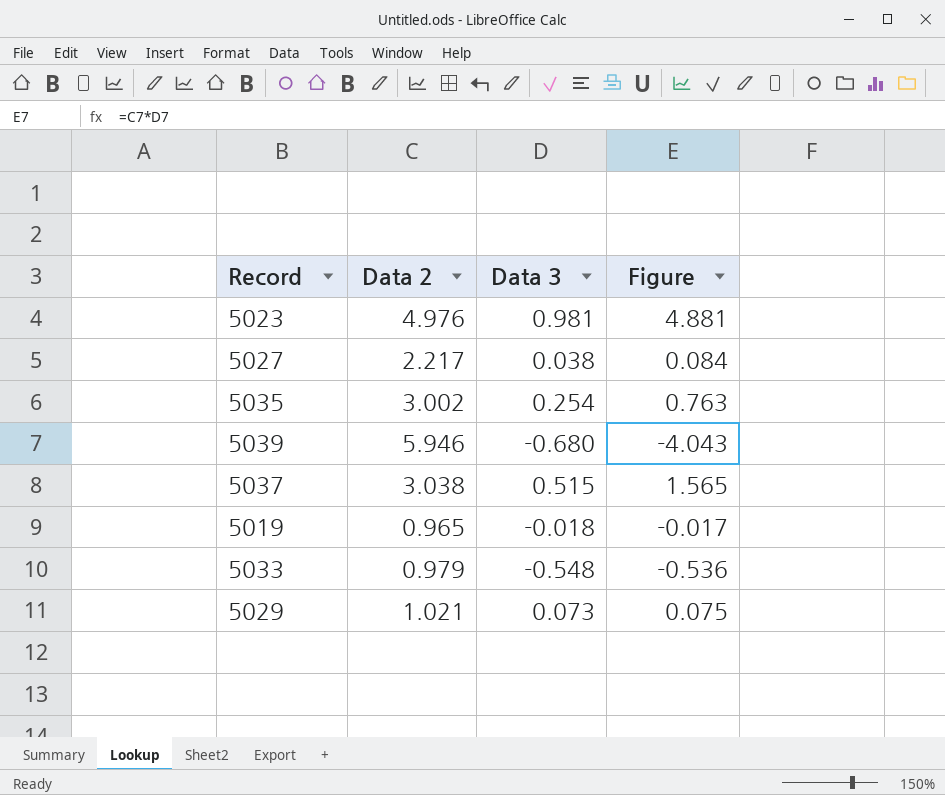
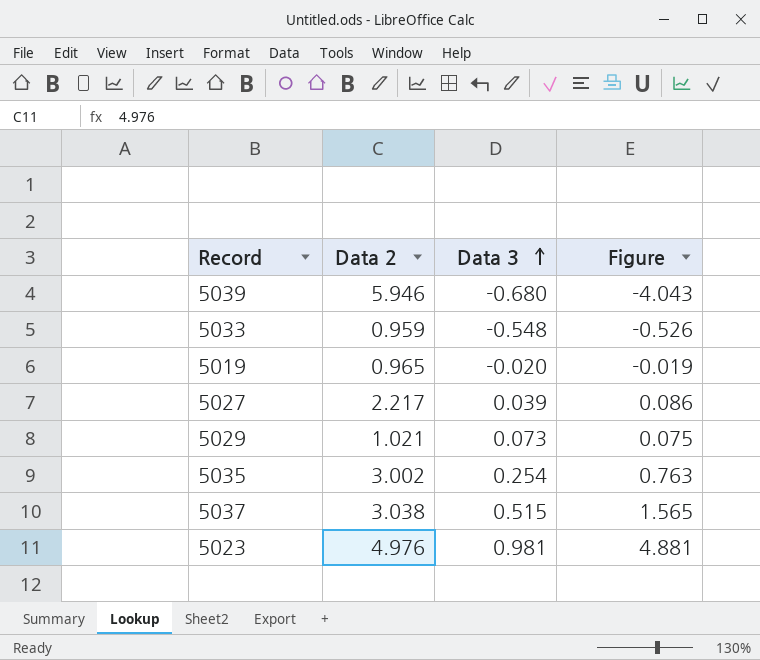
row order: none -> Data 3 ascending
5033 | Data 2: 0.979 -> 0.959
5033 | Figure: -0.536 -> -0.526
5019 | Data 3: -0.018 -> -0.020
5019 | Figure: -0.017 -> -0.019
5027 | Data 3: 0.038 -> 0.039
5027 | Figure: 0.084 -> 0.086

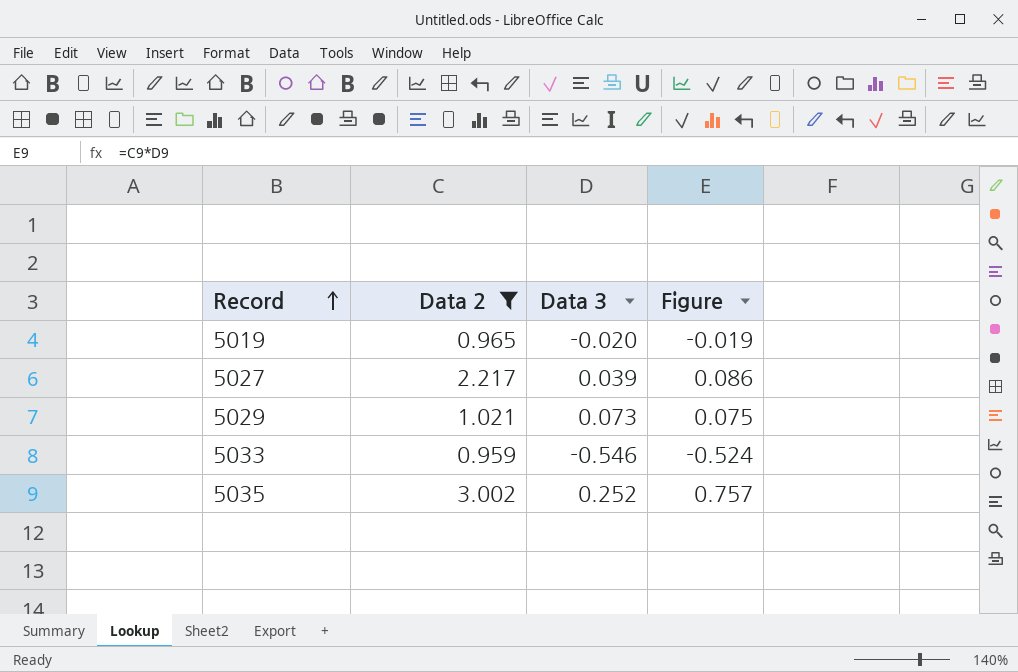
filter: none -> Data 2 <= 3.002
row order: Data 3 ascending -> Record ascending
5033 | Data 3: -0.548 -> -0.546
5033 | Figure: -0.526 -> -0.524
5035 | Data 3: 0.254 -> 0.252
5035 | Figure: 0.763 -> 0.757

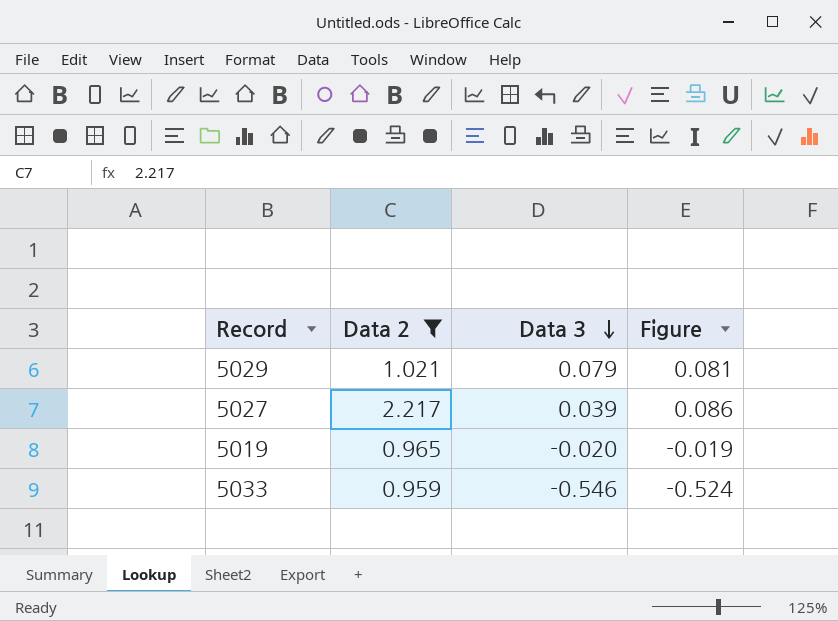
row order: Record ascending -> Data 3 descending
row 5035: 3.002 | 0.252 | 0.757 -> none
5029 | Data 3: 0.073 -> 0.079
5029 | Figure: 0.075 -> 0.081

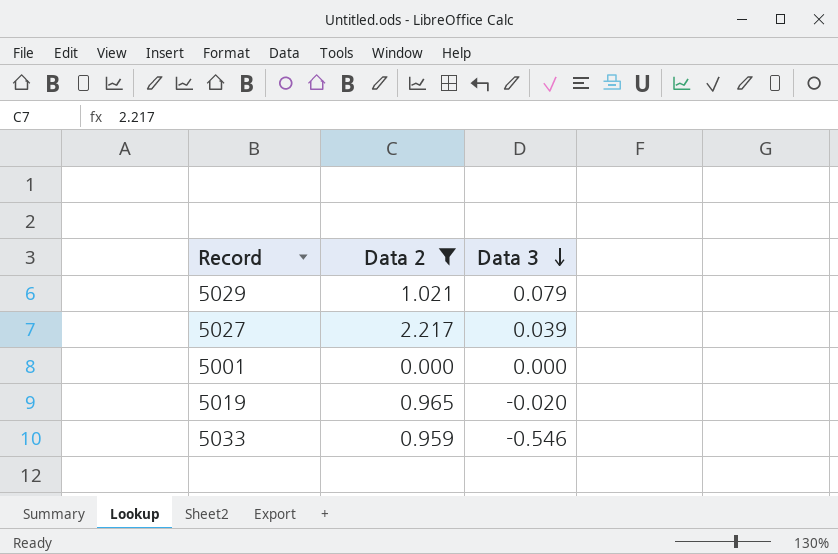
column Figure | formula: [Data 2] * [Data 3] -> none
row 5001: none -> 0.000 | 0.000

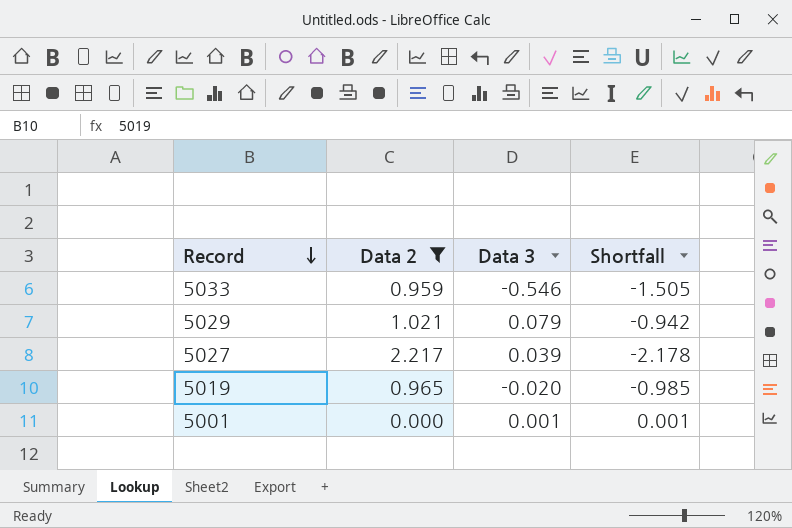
row order: Data 3 descending -> Record descending
column Shortfall | formula: none -> [Data 3] - [Data 2]
5001 | Data 3: 0.000 -> 0.001

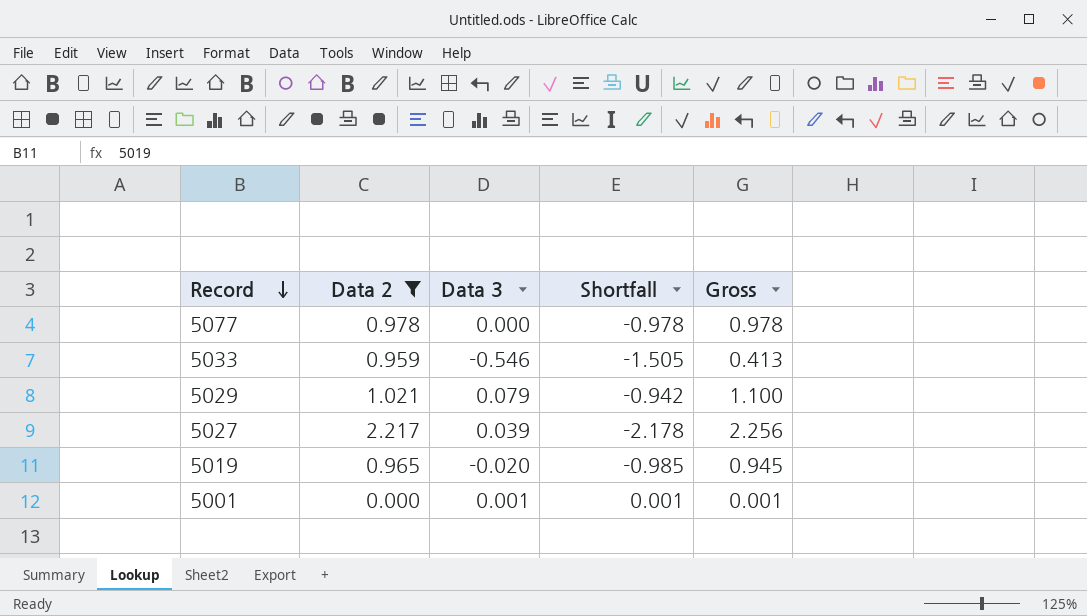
column Gross | formula: none -> [Data 2] + [Data 3]
row 5077: none -> 0.978 | 0.000 | -0.978 | 0.978

